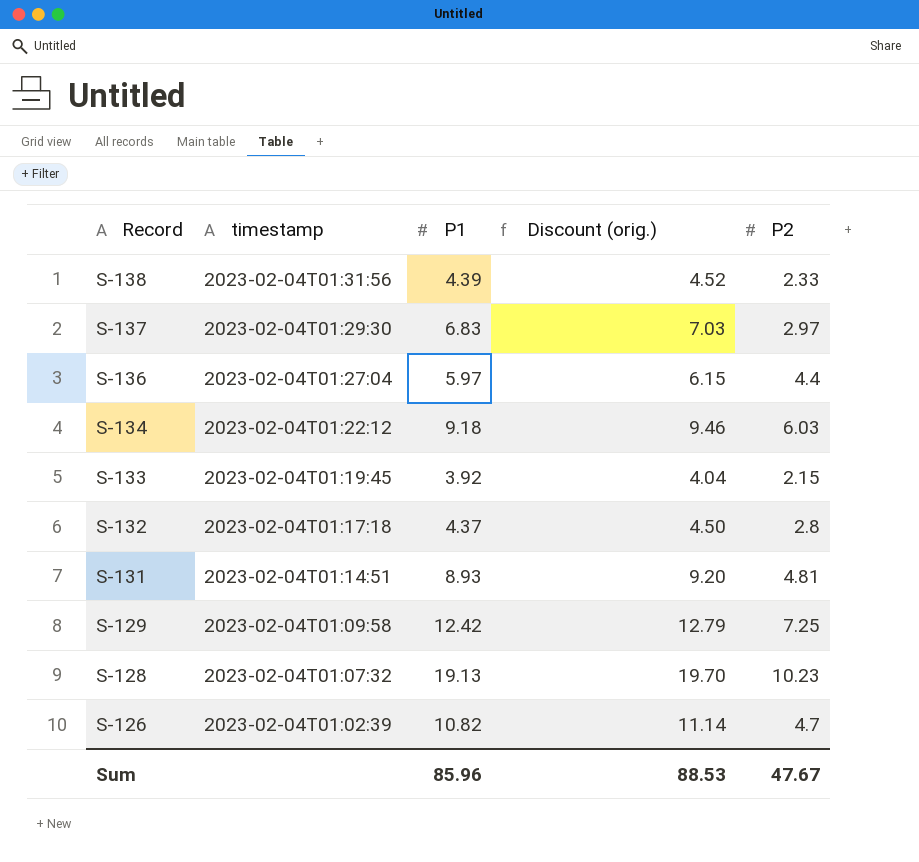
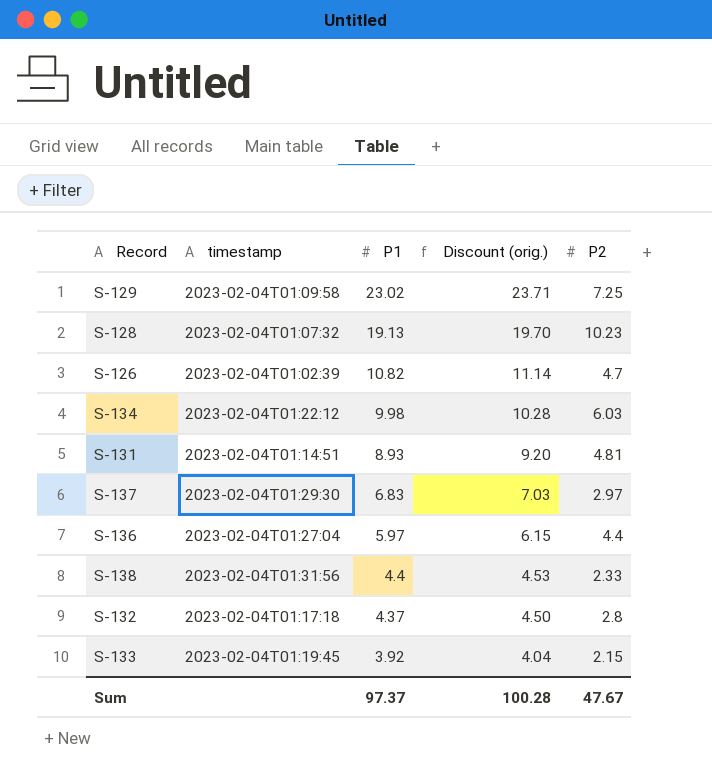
row order: Record descending -> P1 descending
S-129 | P1: 12.42 -> 23.02
S-129 | Discount (orig.): 12.79 -> 23.71
S-134 | P1: 9.18 -> 9.98
S-134 | Discount (orig.): 9.46 -> 10.28
S-138 | P1: 4.39 -> 4.4
S-138 | Discount (orig.): 4.52 -> 4.53
Sum | P1: 85.96 -> 97.37
Sum | Discount (orig.): 88.53 -> 100.28

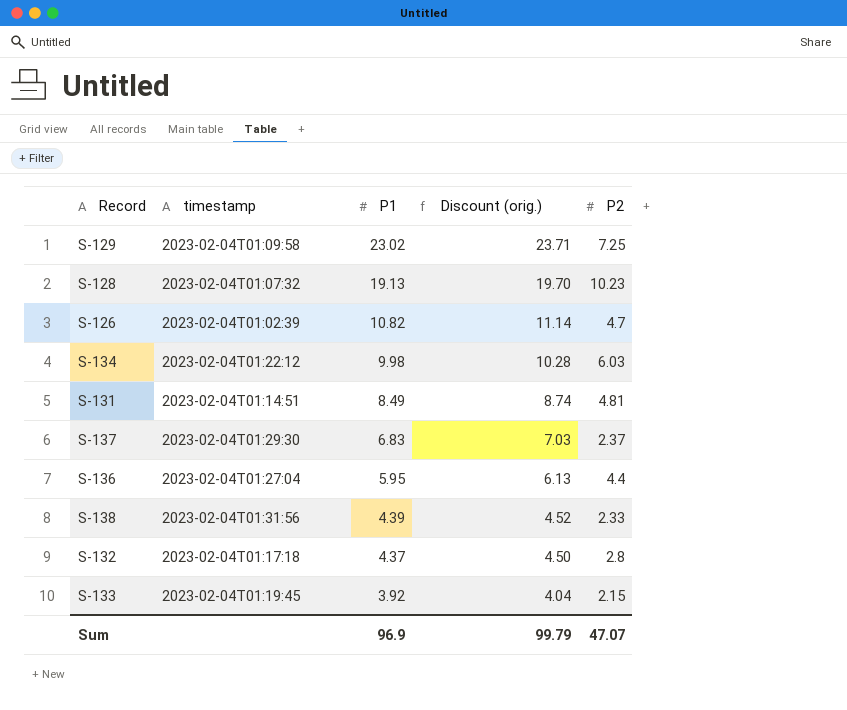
S-131 | P1: 8.93 -> 8.49
S-131 | Discount (orig.): 9.20 -> 8.74
S-137 | P2: 2.97 -> 2.37
S-136 | P1: 5.97 -> 5.95
S-136 | Discount (orig.): 6.15 -> 6.13
S-138 | P1: 4.4 -> 4.39
S-138 | Discount (orig.): 4.53 -> 4.52
Sum | P1: 97.37 -> 96.9
Sum | Discount (orig.): 100.28 -> 99.79
Sum | P2: 47.67 -> 47.07

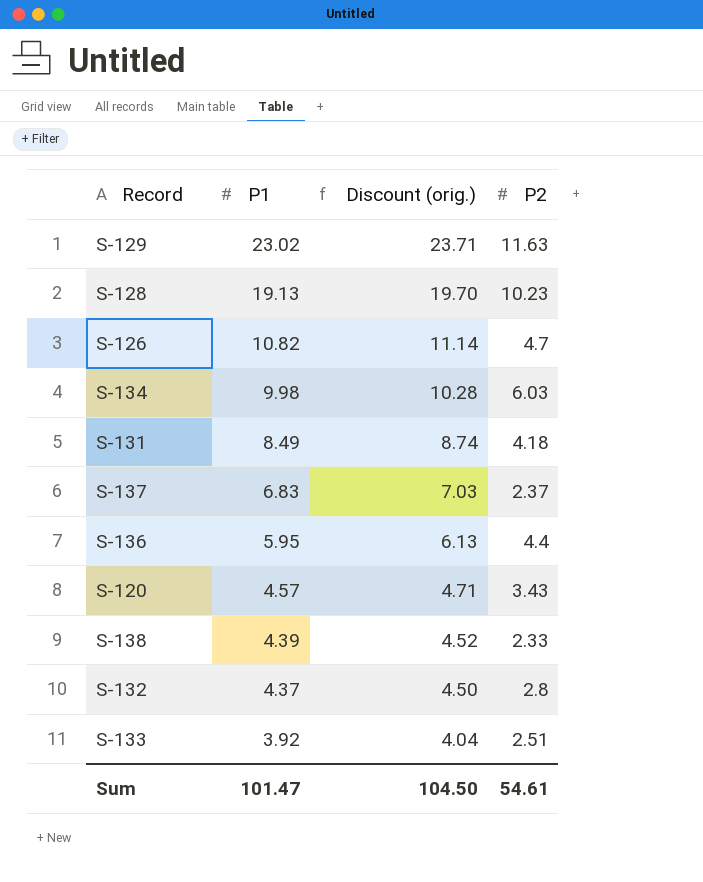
column timestamp | position: 2 -> none
S-129 | P2: 7.25 -> 11.63
S-131 | P2: 4.81 -> 4.18
row S-120: none -> 4.57 | 4.71 | 3.43
S-133 | P2: 2.15 -> 2.51
Sum | P1: 96.9 -> 101.47
Sum | Discount (orig.): 99.79 -> 104.50
Sum | P2: 47.07 -> 54.61

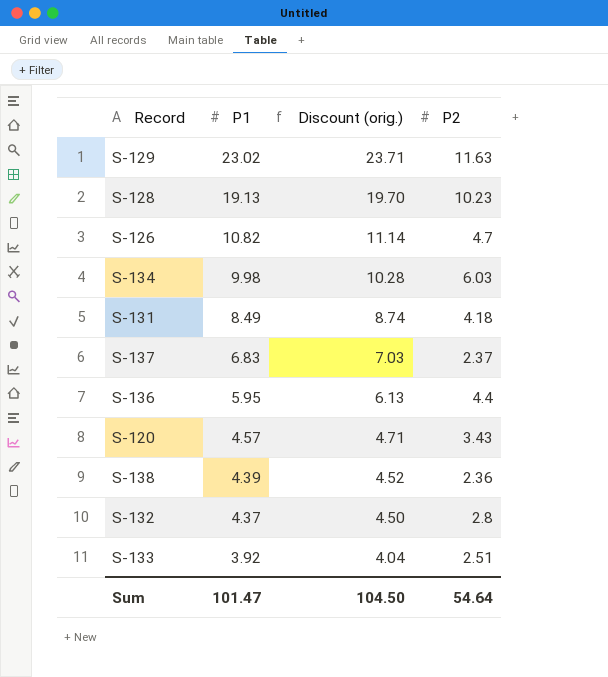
S-138 | P2: 2.33 -> 2.36
Sum | P2: 54.61 -> 54.64

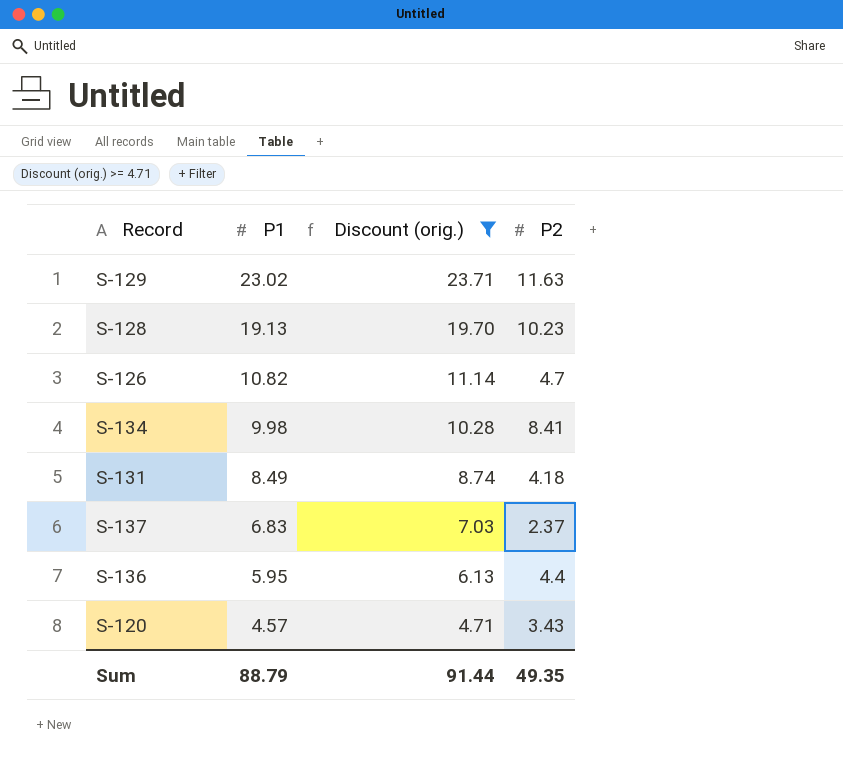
filter: none -> Discount (orig.) >= 4.71
S-134 | P2: 6.03 -> 8.41
Sum | P1: 101.47 -> 88.79
Sum | Discount (orig.): 104.50 -> 91.44
Sum | P2: 54.64 -> 49.35

